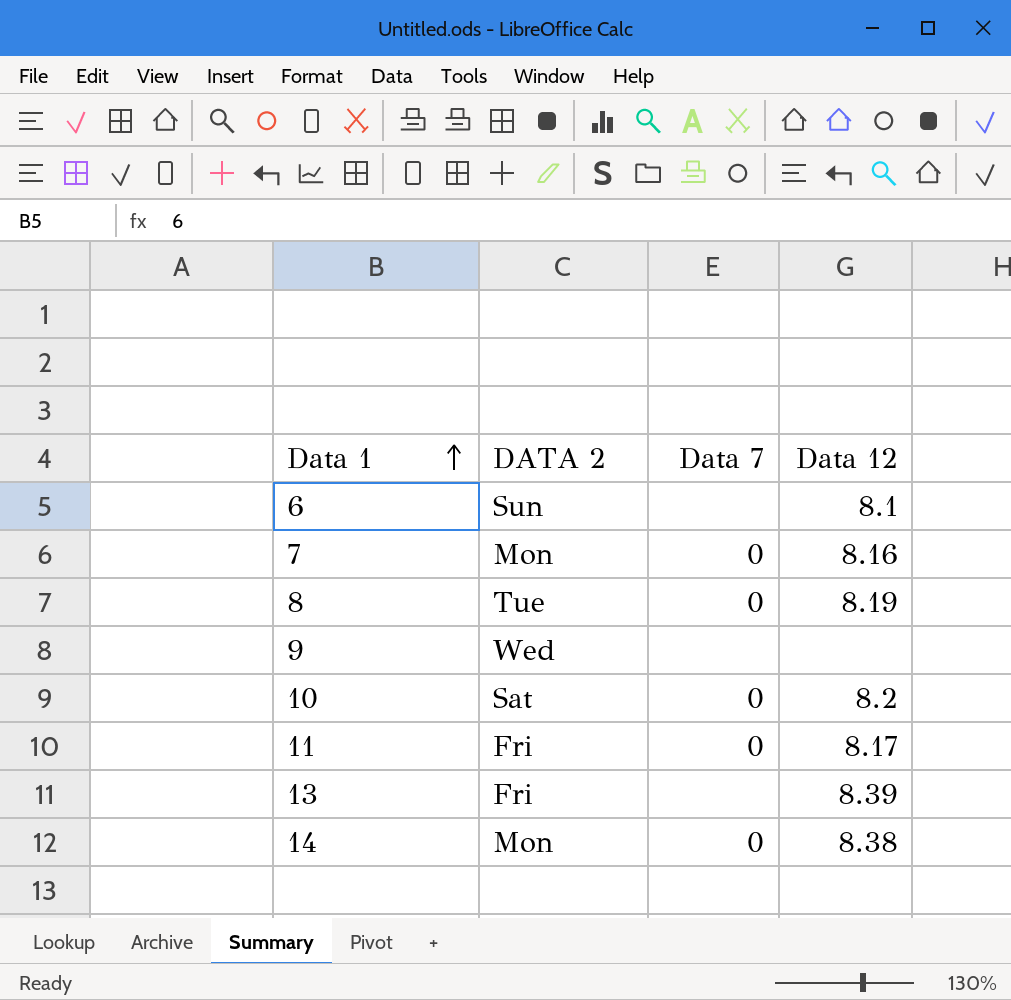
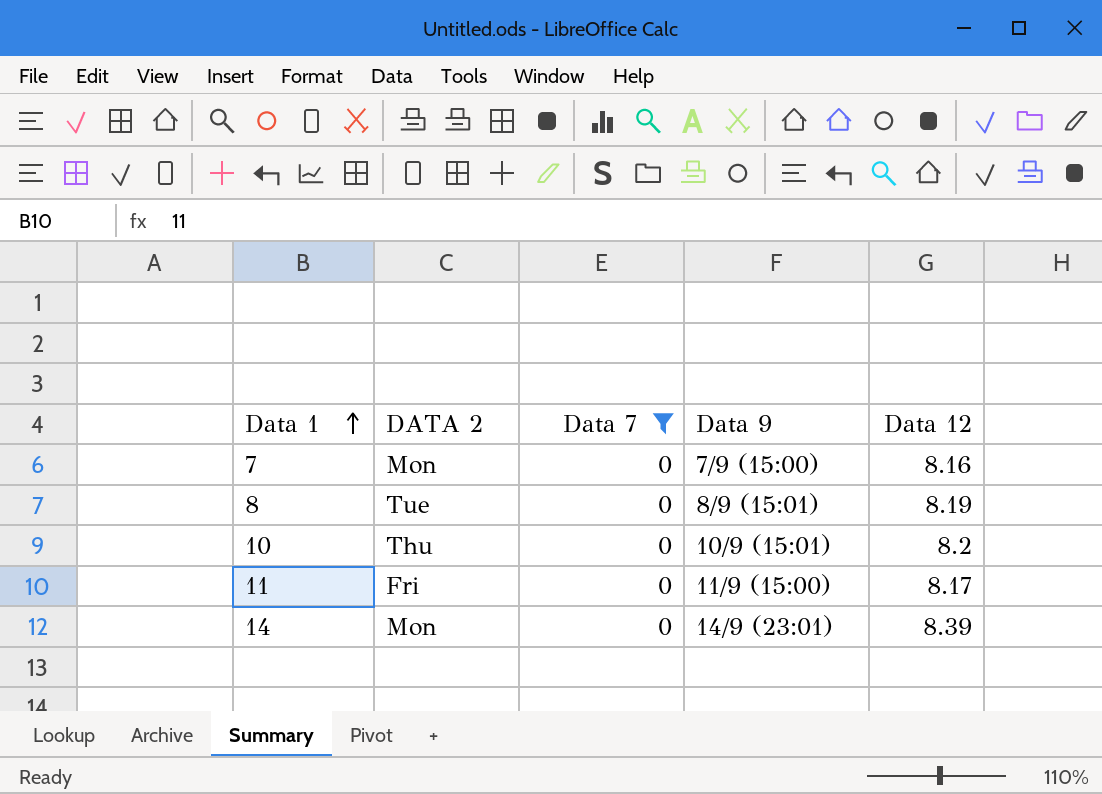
filter: none -> Data 7 = 0
column Data 9 | position: none -> 4
10 | DATA 2: Sat -> Thu
14 | Data 12: 8.38 -> 8.39

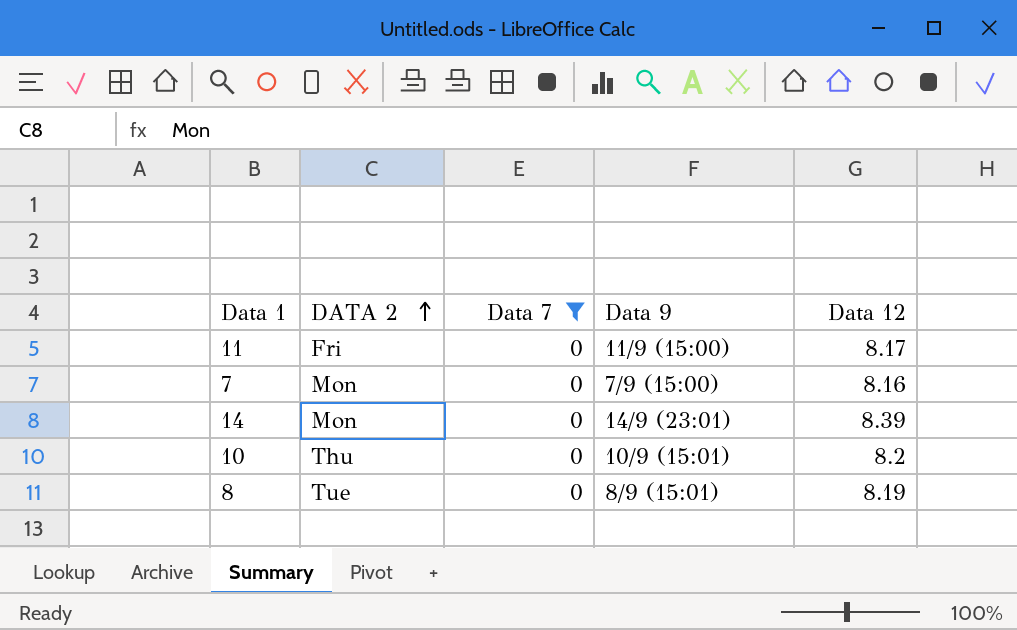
row order: Data 1 ascending -> DATA 2 ascending

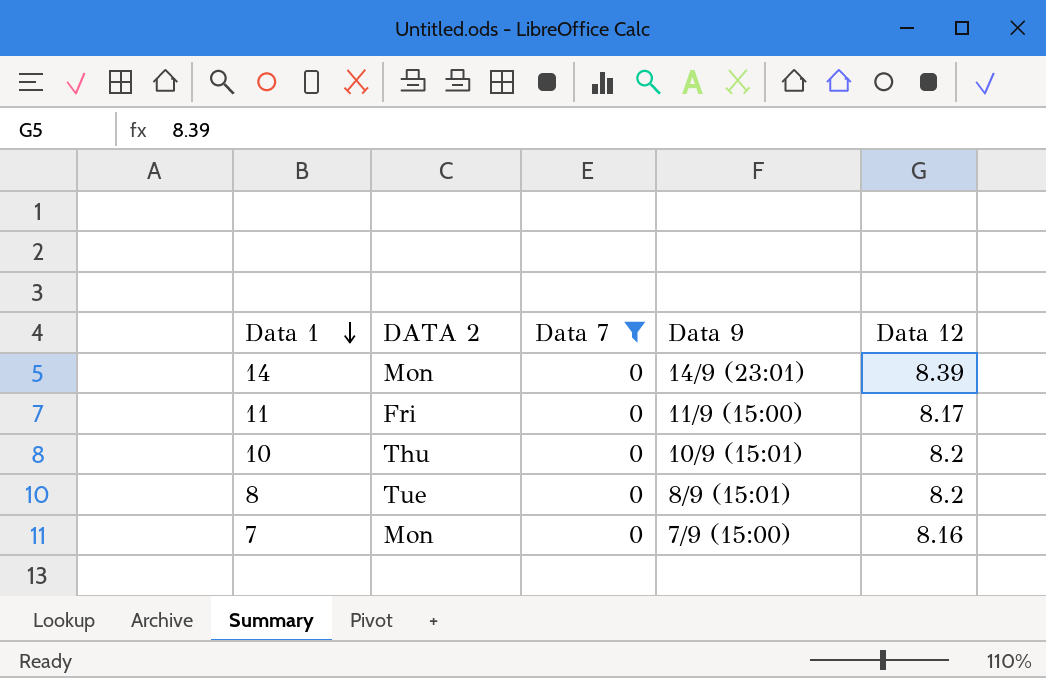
row order: DATA 2 ascending -> Data 1 descending
8 | Data 12: 8.19 -> 8.2

